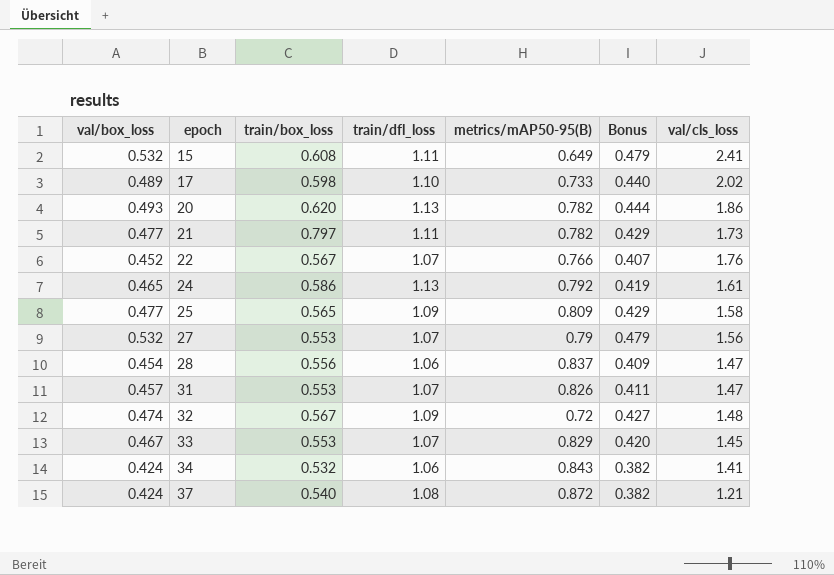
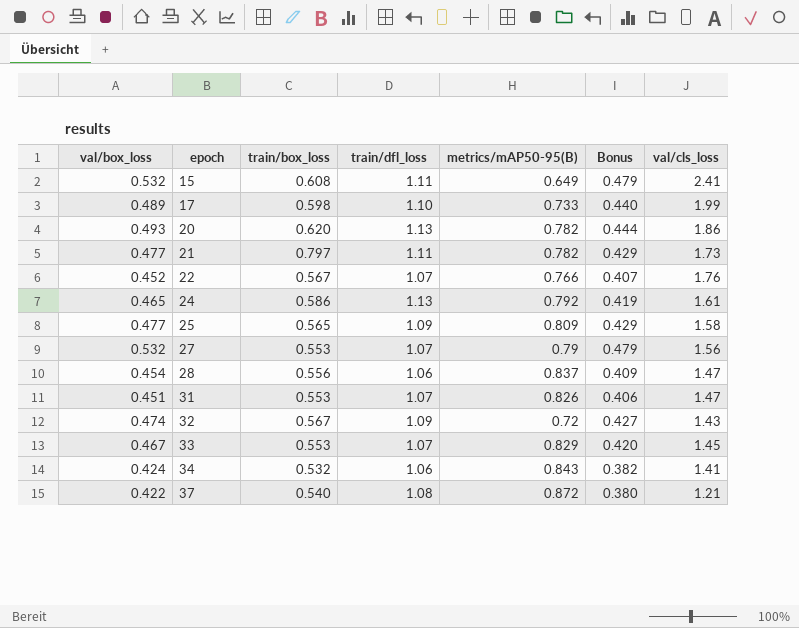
17 | val/cls_loss: 2.02 -> 1.99
31 | val/box_loss: 0.457 -> 0.451
31 | Bonus: 0.411 -> 0.406
32 | val/cls_loss: 1.48 -> 1.43
37 | val/box_loss: 0.424 -> 0.422
37 | Bonus: 0.382 -> 0.380

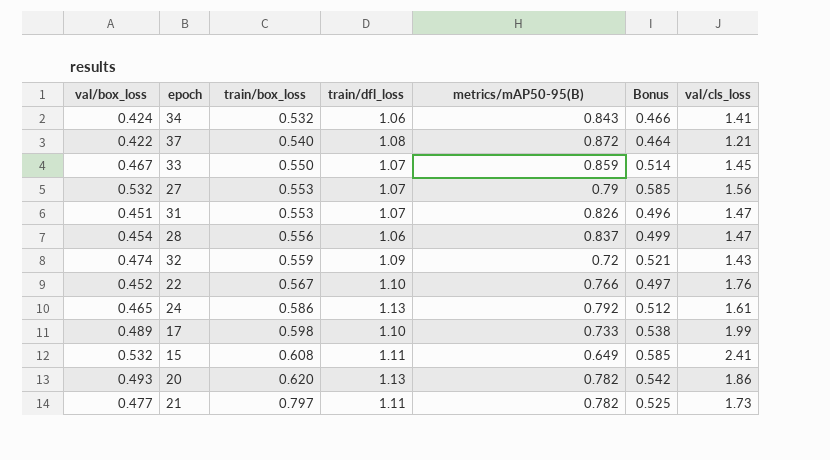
row order: epoch ascending -> train/box_loss ascending
column Bonus | formula: [val/box_loss] * 0.9 -> [val/box_loss] * 1.1
row 25: 0.477 | 0.565 | 1.09 | 0.809 | 0.429 | 1.58 -> none
33 | train/box_loss: 0.553 -> 0.550
33 | metrics/mAP50-95(B): 0.829 -> 0.859
32 | train/box_loss: 0.567 -> 0.559
22 | train/dfl_loss: 1.07 -> 1.10

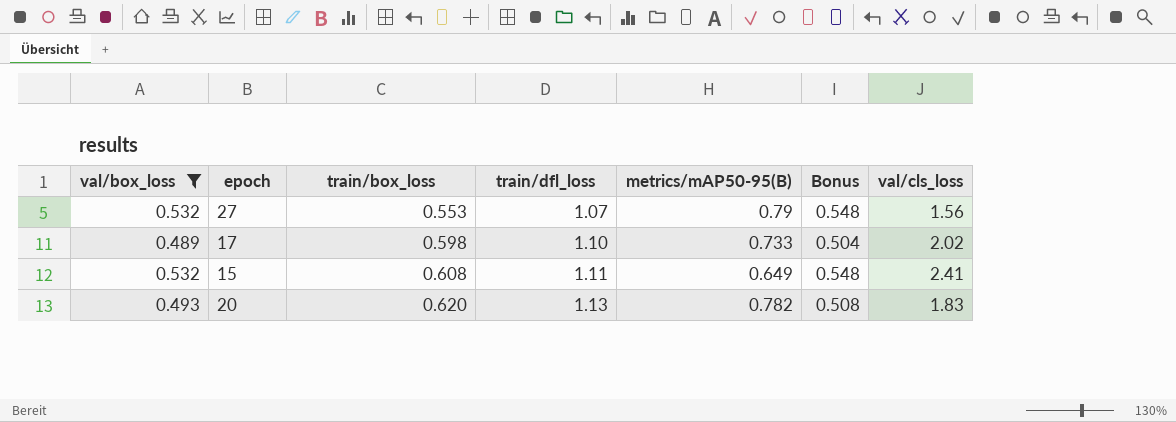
filter: none -> val/box_loss >= 0.489
column Bonus | formula: [val/box_loss] * 1.1 -> [val/box_loss] * 1.03
17 | val/cls_loss: 1.99 -> 2.02
20 | val/cls_loss: 1.86 -> 1.83

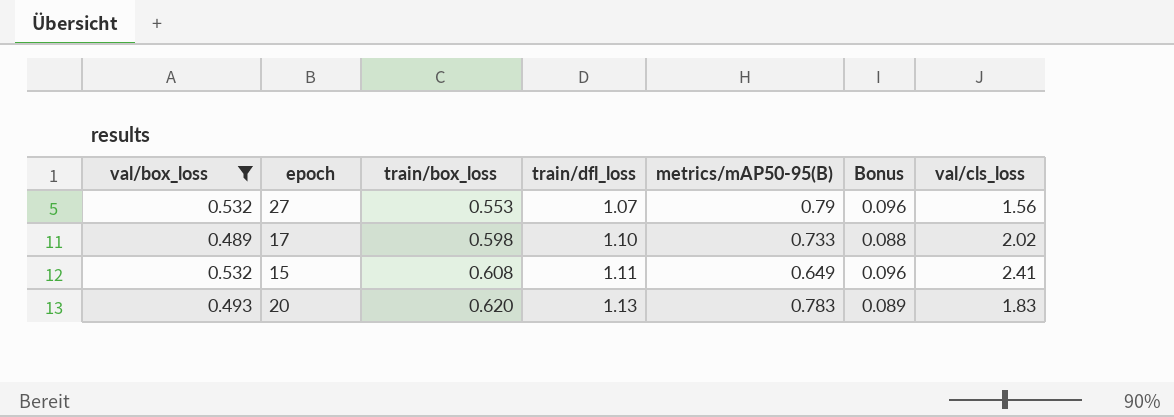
column Bonus | formula: [val/box_loss] * 1.03 -> [val/box_loss] * 0.18
20 | metrics/mAP50-95(B): 0.782 -> 0.783

